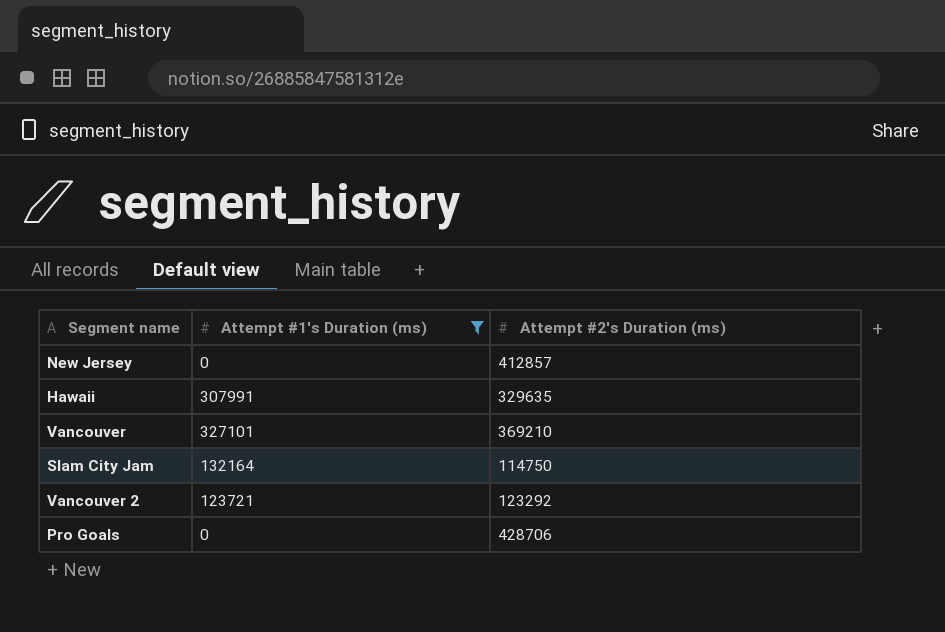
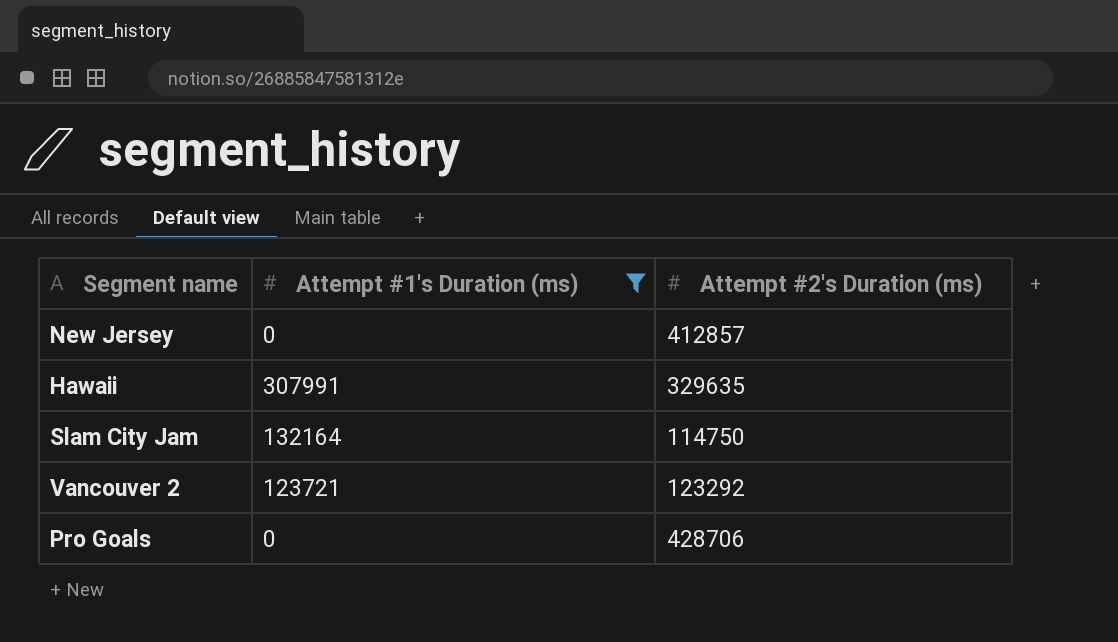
row Vancouver: 327101 | 369210 -> none

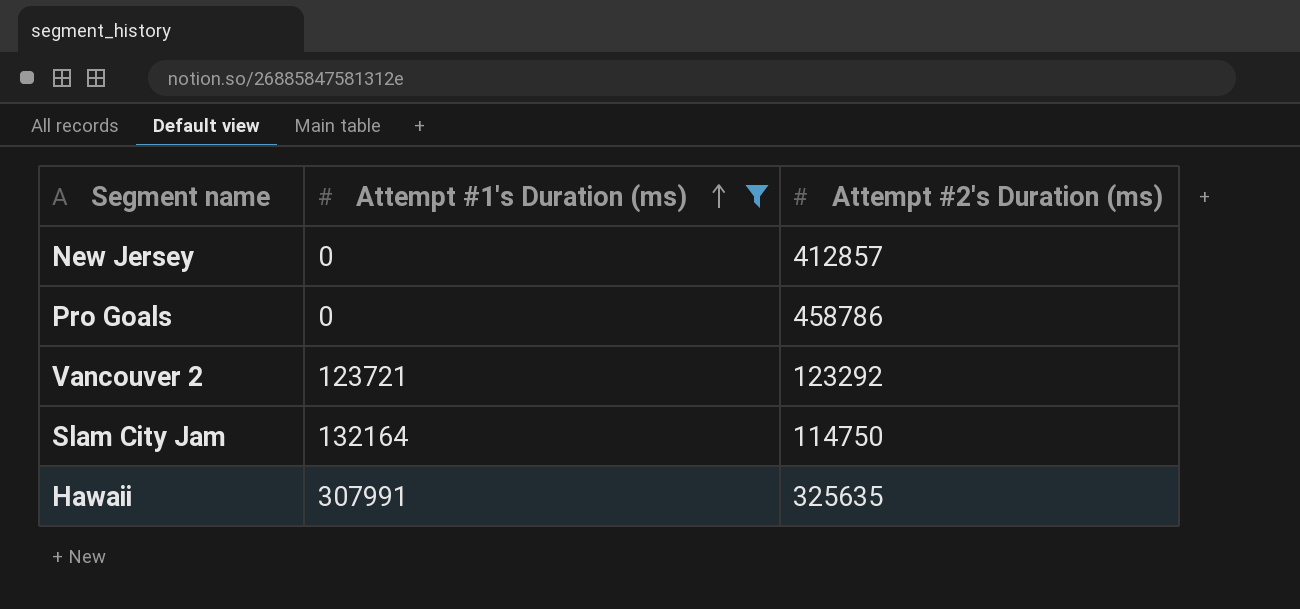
row order: none -> Attempt #1's Duration (ms) ascending
Pro Goals | Attempt #2's Duration (ms): 428706 -> 458786
Hawaii | Attempt #2's Duration (ms): 329635 -> 325635

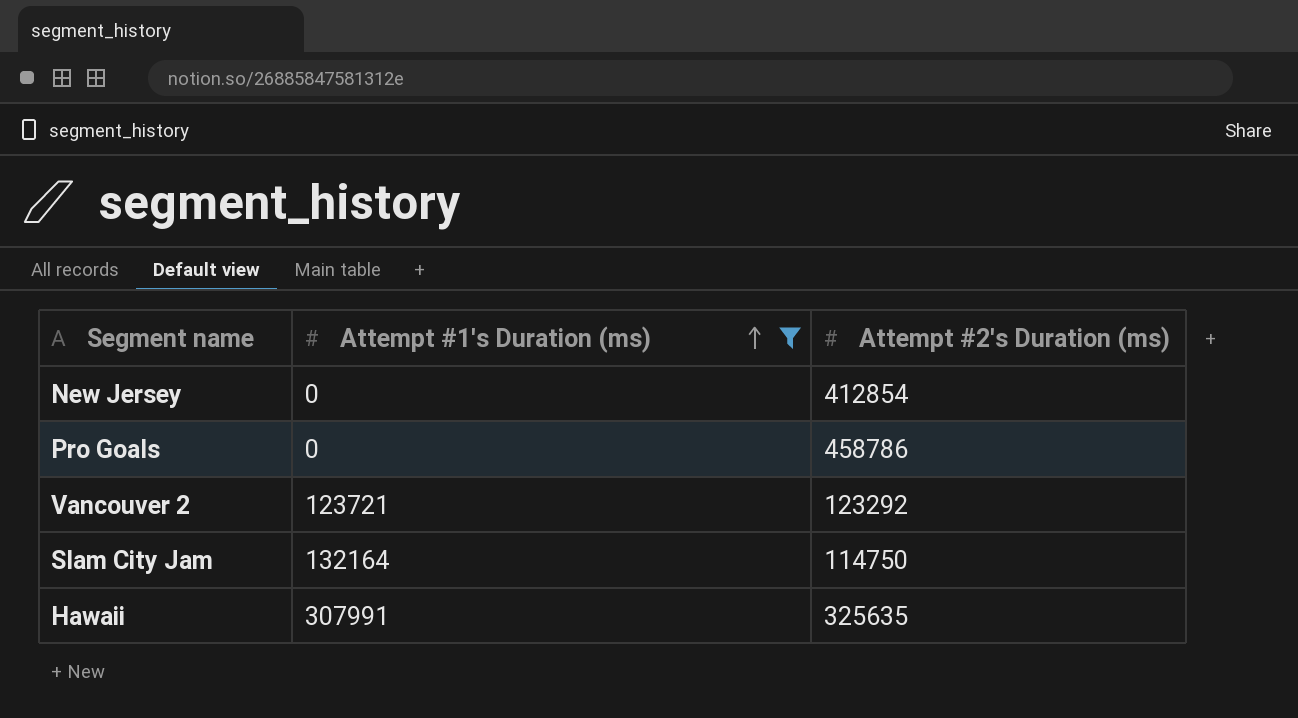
New Jersey | Attempt #2's Duration (ms): 412857 -> 412854

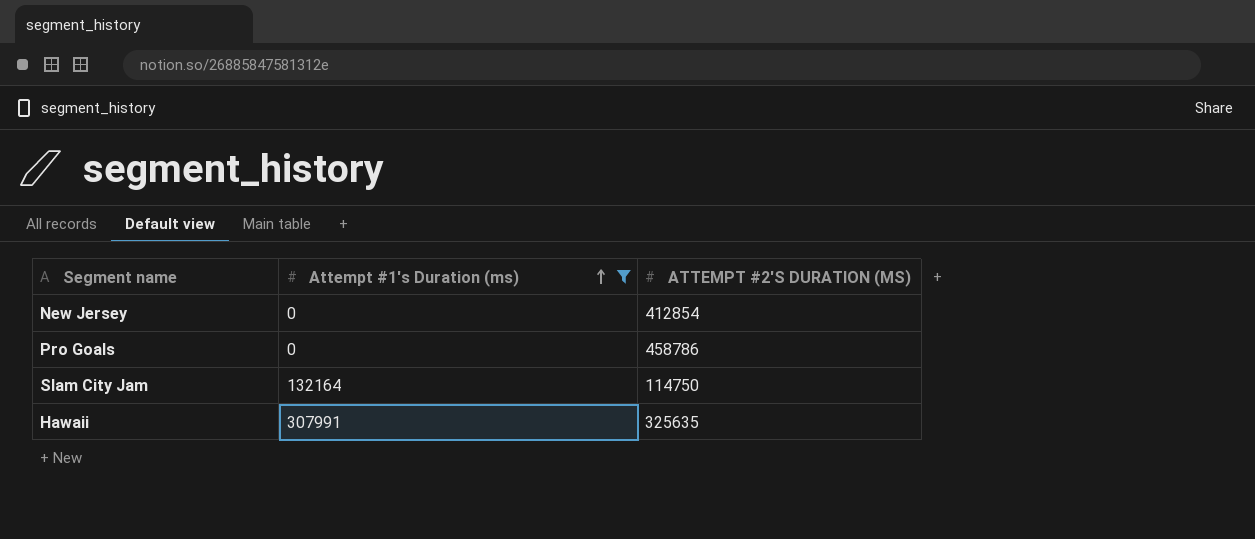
column name: Attempt #2's Duration (ms) -> ATTEMPT #2'S DURATION (MS)
row Vancouver 2: 123721 | 123292 -> none

